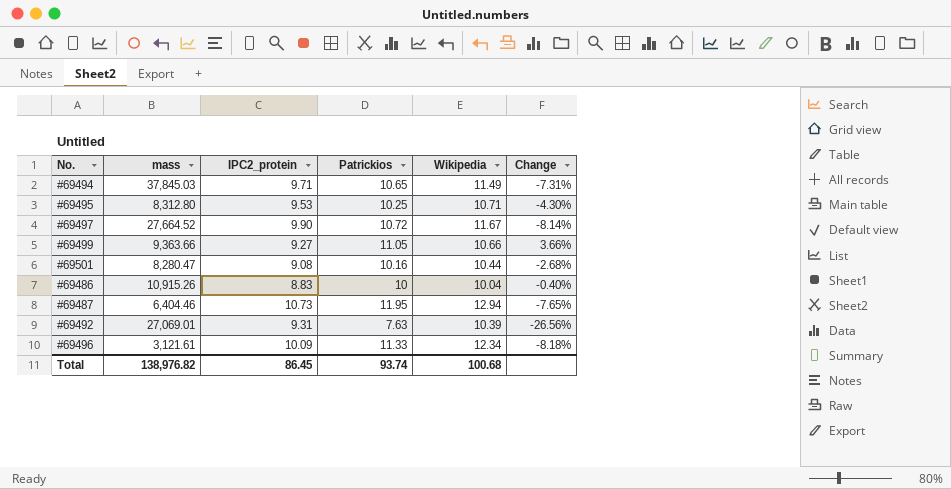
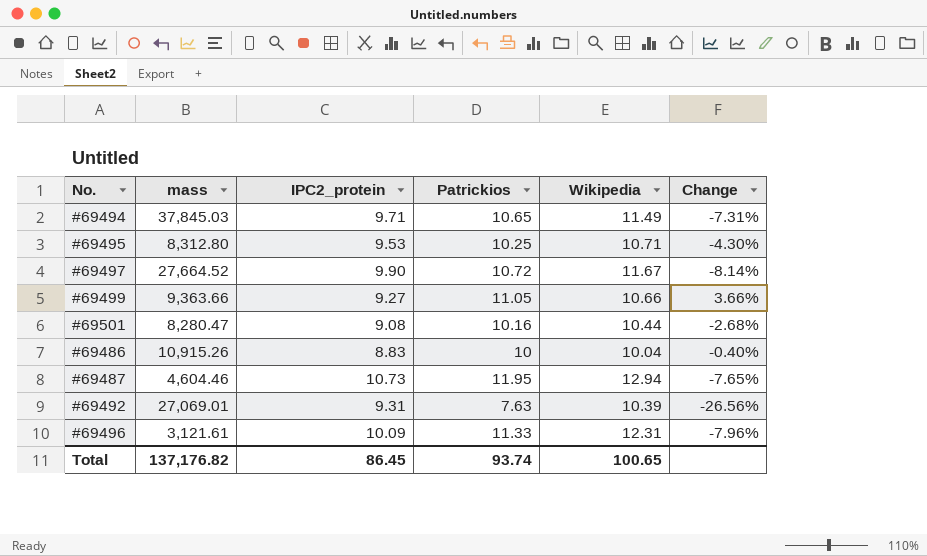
#69487 | mass: 6,404.46 -> 4,604.46
#69496 | Wikipedia: 12.34 -> 12.31
#69496 | Change: -8.18% -> -7.96%
Total | mass: 138,976.82 -> 137,176.82
Total | Wikipedia: 100.68 -> 100.65

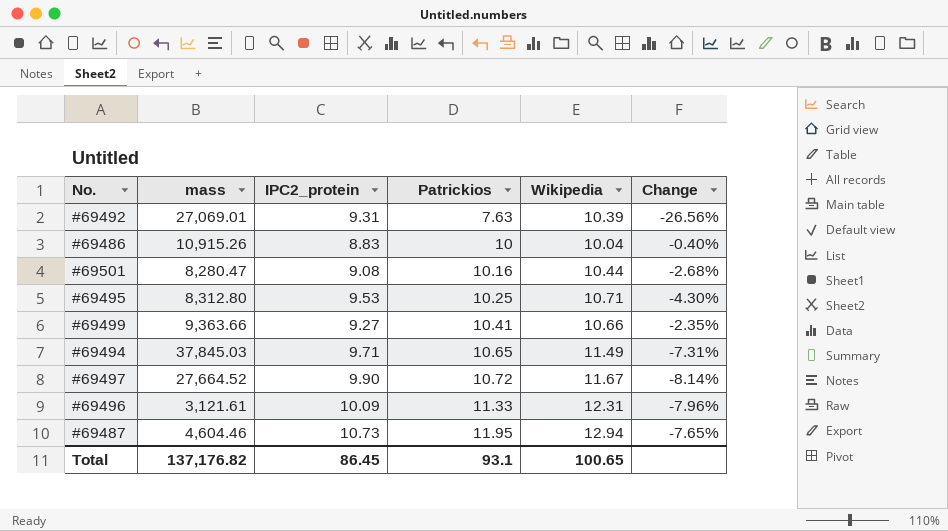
row order: none -> Patrickios ascending
#69499 | Patrickios: 11.05 -> 10.41
#69499 | Change: 3.66% -> -2.35%
Total | Patrickios: 93.74 -> 93.1

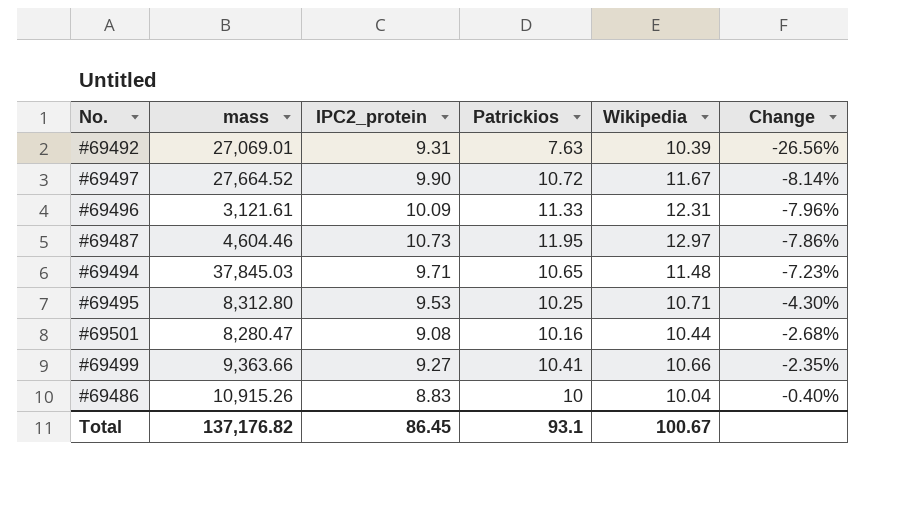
row order: Patrickios ascending -> Change ascending
#69487 | Wikipedia: 12.94 -> 12.97
#69487 | Change: -7.65% -> -7.86%
#69494 | Wikipedia: 11.49 -> 11.48
#69494 | Change: -7.31% -> -7.23%
Total | Wikipedia: 100.65 -> 100.67

